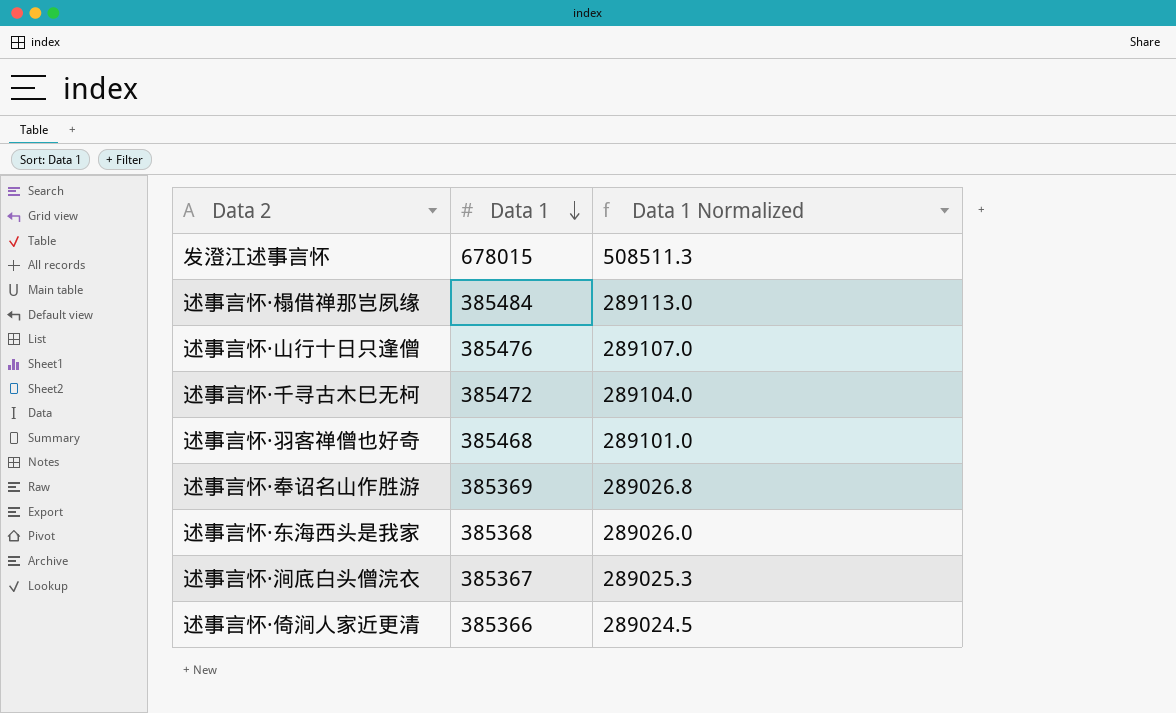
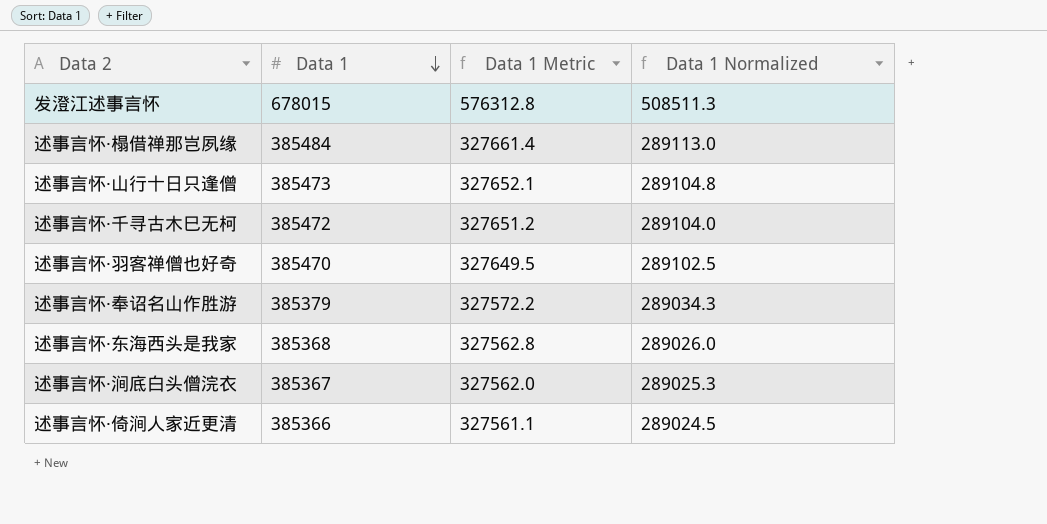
column Data 1 Metric | formula: none -> [Data 1] * 0.85
述事言怀·山行十日只逢僧 | Data 1: 385476 -> 385473
述事言怀·山行十日只逢僧 | Data 1 Normalized: 289107.0 -> 289104.8
述事言怀·羽客禅僧也好奇 | Data 1: 385468 -> 385470
述事言怀·羽客禅僧也好奇 | Data 1 Normalized: 289101.0 -> 289102.5
述事言怀·奉诏名山作胜游 | Data 1: 385369 -> 385379
述事言怀·奉诏名山作胜游 | Data 1 Normalized: 289026.8 -> 289034.3

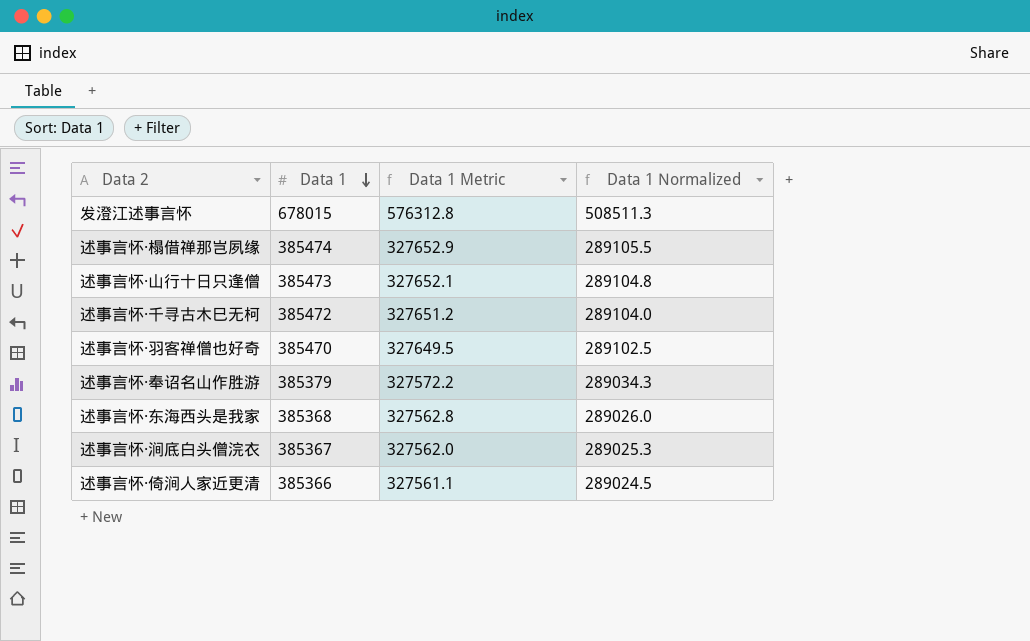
述事言怀·榻借禅那岂夙缘 | Data 1: 385484 -> 385474
述事言怀·榻借禅那岂夙缘 | Data 1 Metric: 327661.4 -> 327652.9
述事言怀·榻借禅那岂夙缘 | Data 1 Normalized: 289113.0 -> 289105.5

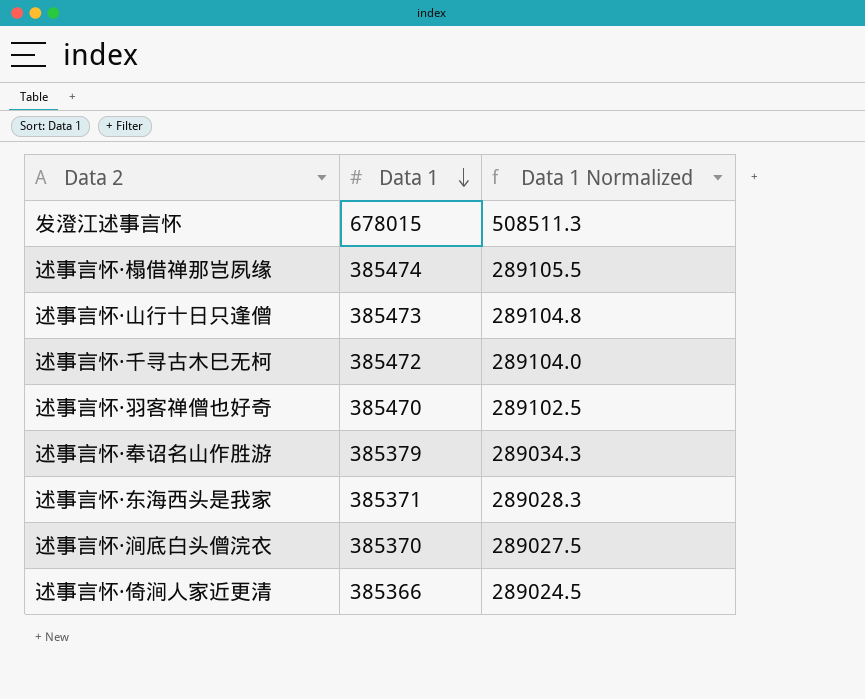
column Data 1 Metric | formula: [Data 1] * 0.85 -> none
述事言怀·东海西头是我家 | Data 1: 385368 -> 385371
述事言怀·东海西头是我家 | Data 1 Normalized: 289026.0 -> 289028.3
述事言怀·涧底白头僧浣衣 | Data 1: 385367 -> 385370
述事言怀·涧底白头僧浣衣 | Data 1 Normalized: 289025.3 -> 289027.5

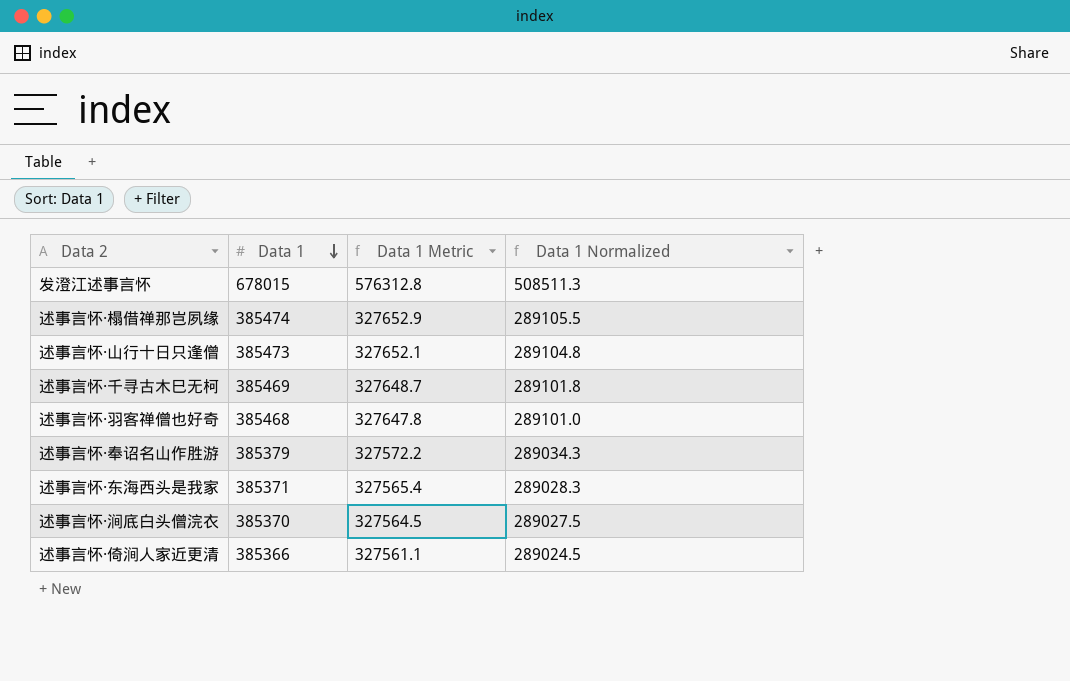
column Data 1 Metric | formula: none -> [Data 1] * 0.85
述事言怀·千寻古木巳无柯 | Data 1: 385472 -> 385469
述事言怀·千寻古木巳无柯 | Data 1 Normalized: 289104.0 -> 289101.8
述事言怀·羽客禅僧也好奇 | Data 1: 385470 -> 385468
述事言怀·羽客禅僧也好奇 | Data 1 Normalized: 289102.5 -> 289101.0

